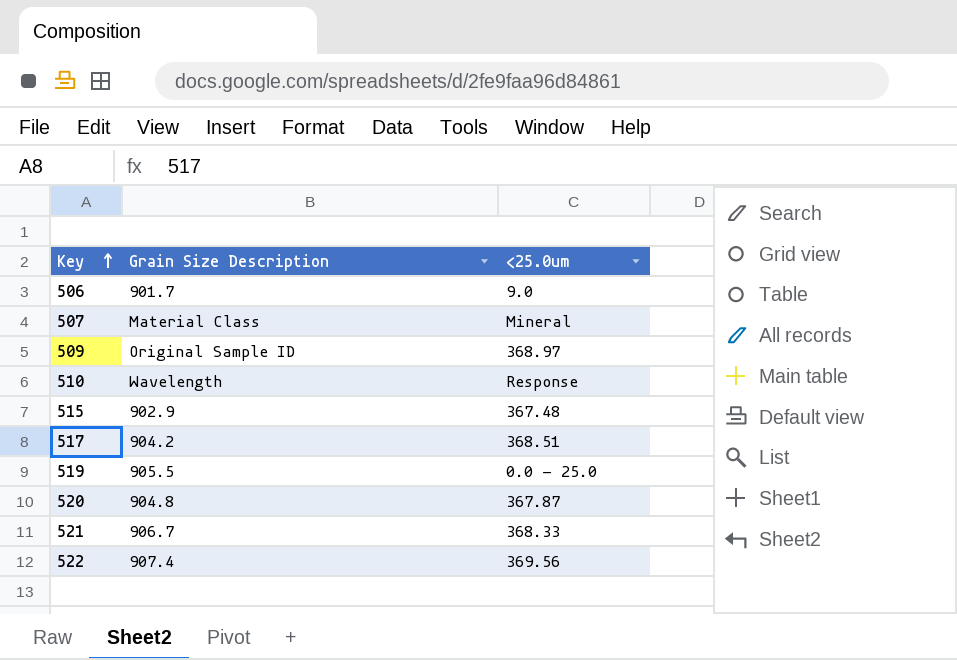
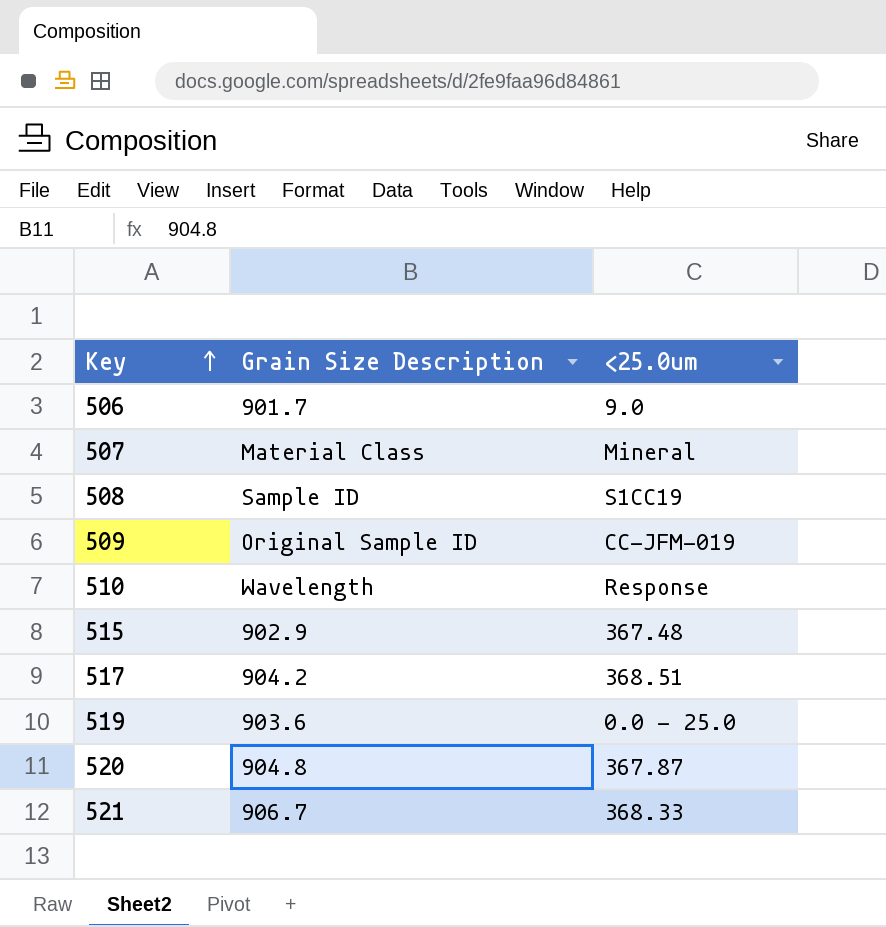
row 522: 907.4 | 369.56 -> none
row 508: none -> Sample ID | S1CC19
509 | <25.0um: 368.97 -> CC-JFM-019
519 | Grain Size Description: 905.5 -> 903.6

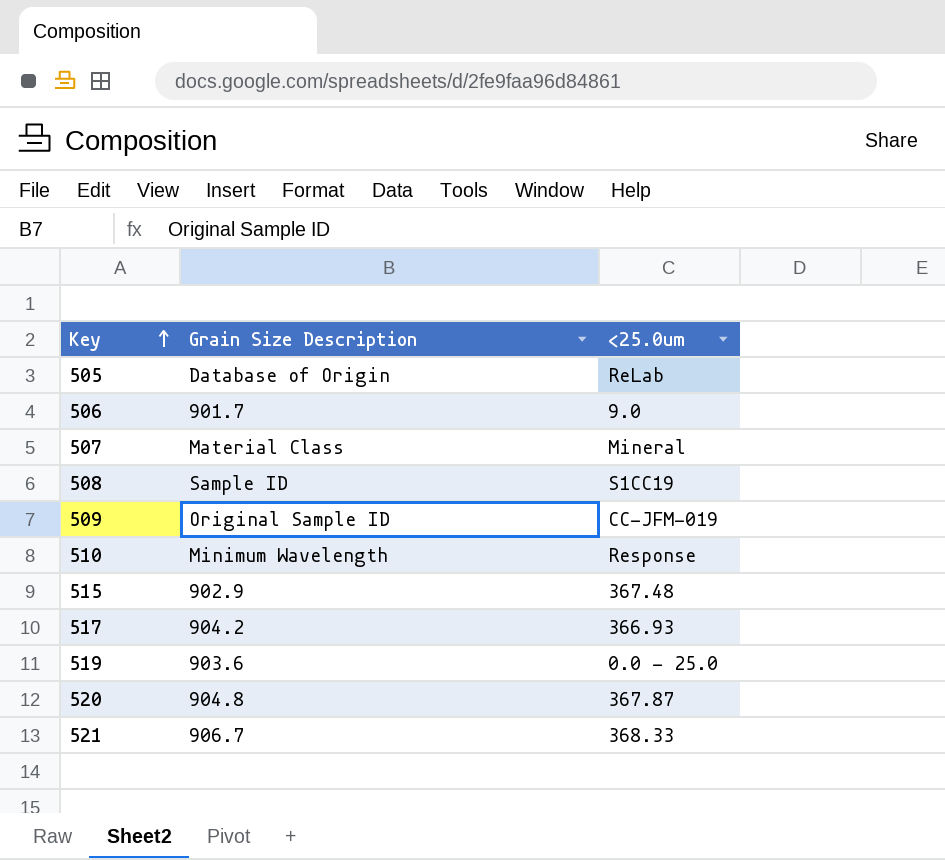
row 505: none -> Database of Origin | ReLab
510 | Grain Size Description: Wavelength -> Minimum Wavelength
517 | <25.0um: 368.51 -> 366.93

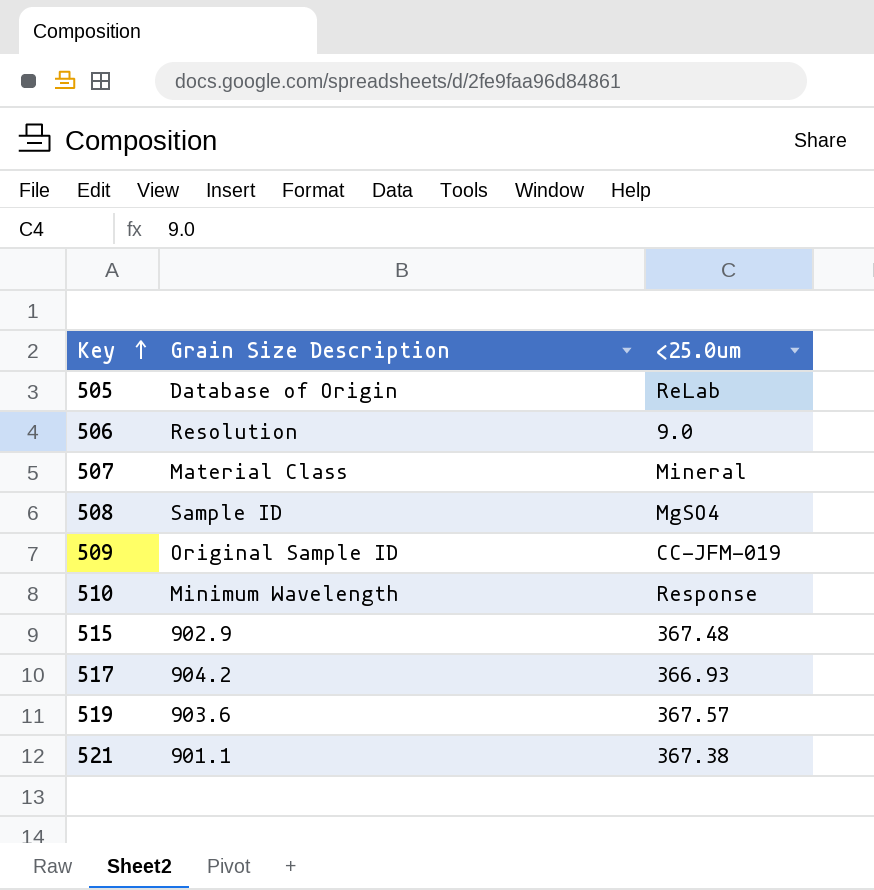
row 520: 904.8 | 367.87 -> none
506 | Grain Size Description: 901.7 -> Resolution
508 | <25.0um: S1CC19 -> MgSO4
519 | <25.0um: 0.0 - 25.0 -> 367.57
521 | Grain Size Description: 906.7 -> 901.1
521 | <25.0um: 368.33 -> 367.38

